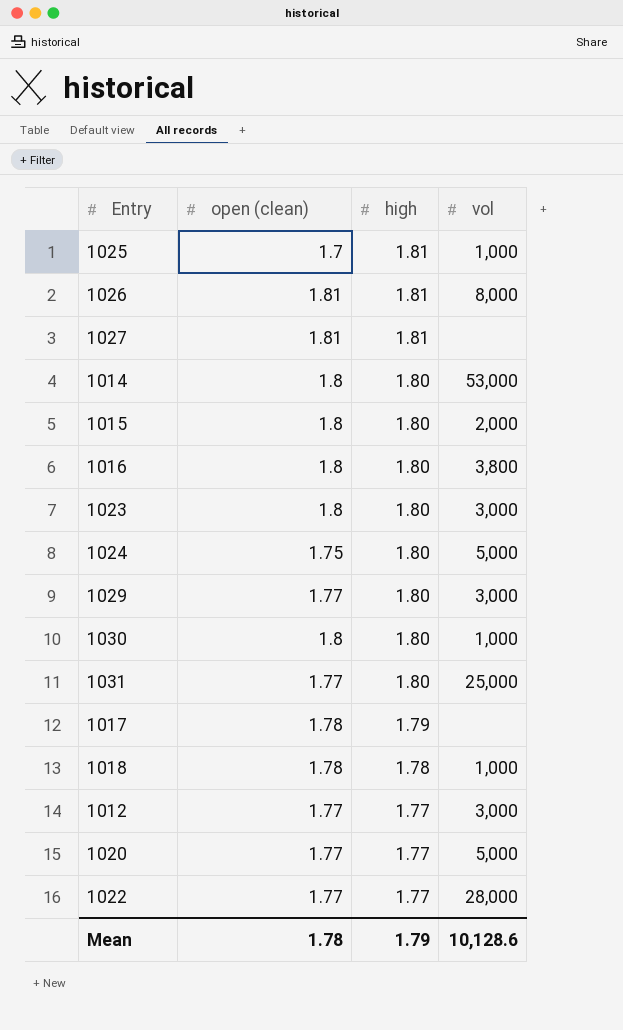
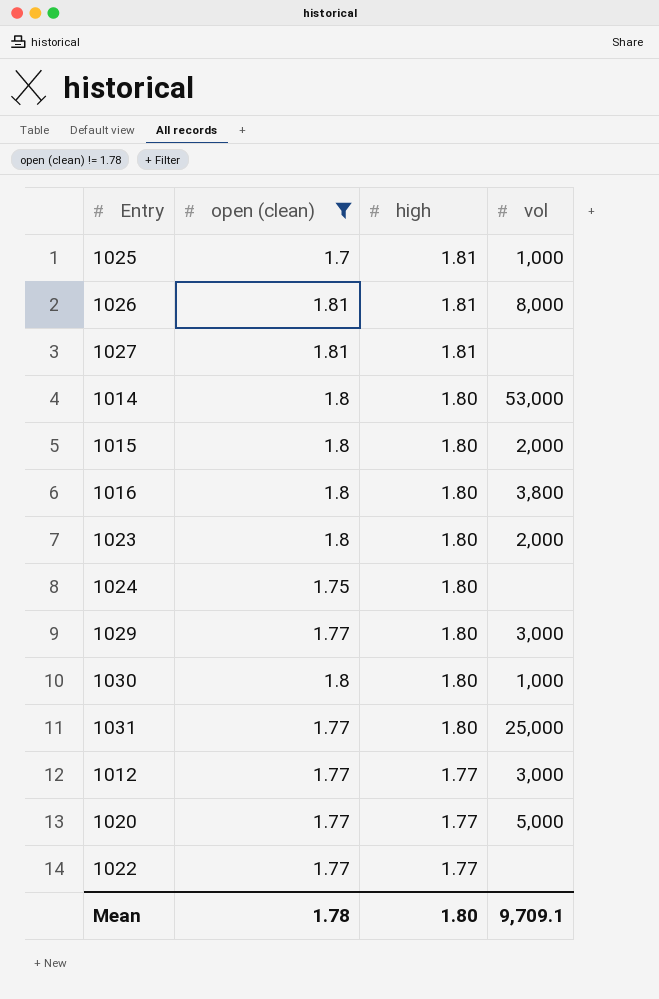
filter: none -> open (clean) != 1.78
1023 | vol: 3,000 -> 2,000
1024 | vol: 5,000 -> none
1022 | vol: 28,000 -> none
Mean | high: 1.79 -> 1.80
Mean | vol: 10,128.6 -> 9,709.1

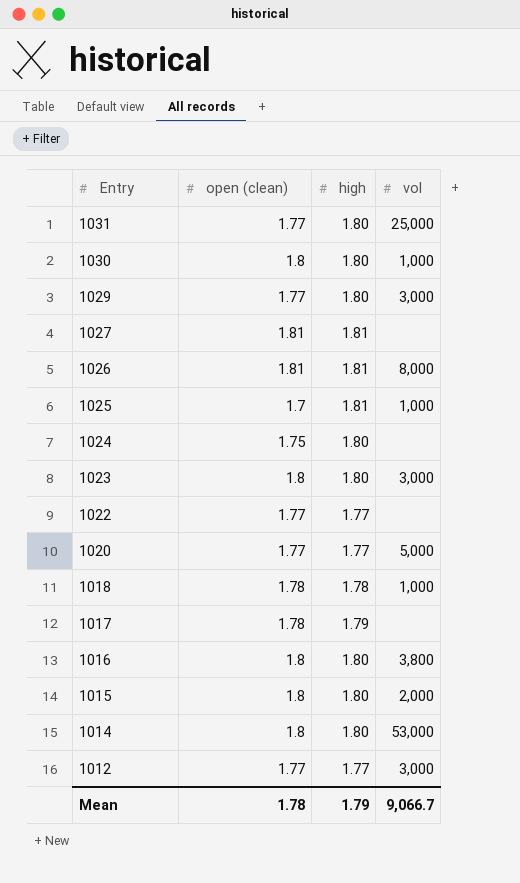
filter: open (clean) != 1.78 -> none
row order: high descending -> Entry descending
1023 | vol: 2,000 -> 3,000
Mean | high: 1.80 -> 1.79
Mean | vol: 9,709.1 -> 9,066.7

